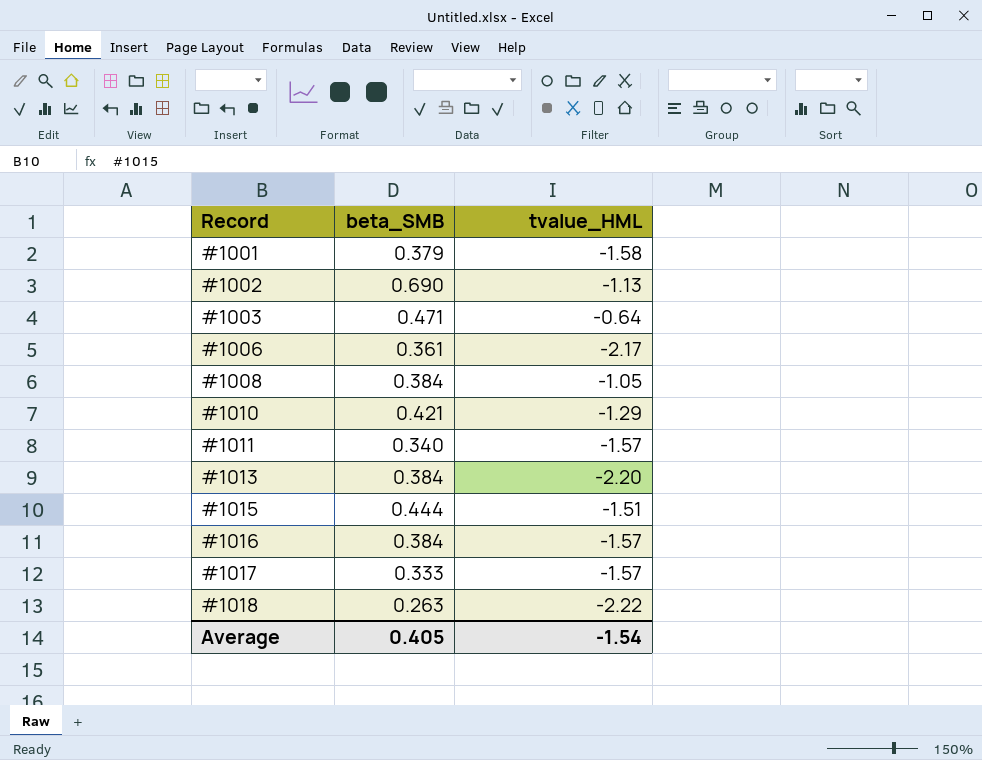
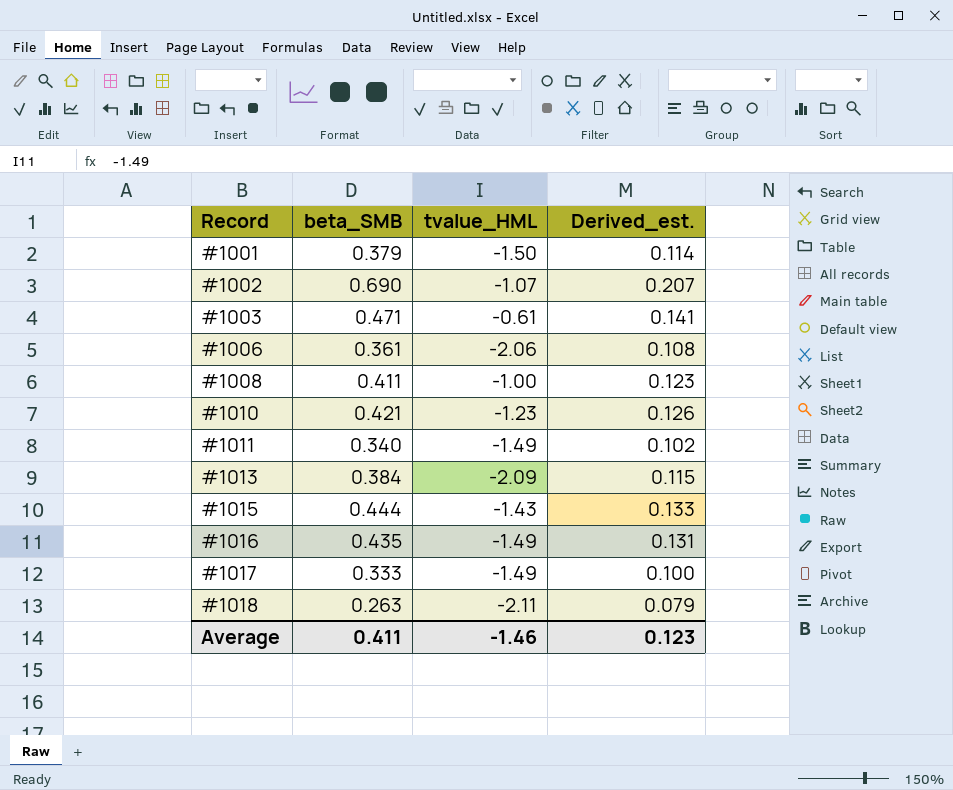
column Derived_est. | formula: none -> [beta_SMB] * 0.3
#1001 | tvalue_HML: -1.58 -> -1.50
#1002 | tvalue_HML: -1.13 -> -1.07
#1003 | tvalue_HML: -0.64 -> -0.61
#1006 | tvalue_HML: -2.17 -> -2.06
#1008 | beta_SMB: 0.384 -> 0.411
#1008 | tvalue_HML: -1.05 -> -1.00
#1010 | tvalue_HML: -1.29 -> -1.23
#1011 | tvalue_HML: -1.57 -> -1.49
#1013 | tvalue_HML: -2.20 -> -2.09
#1015 | tvalue_HML: -1.51 -> -1.43
#1016 | beta_SMB: 0.384 -> 0.435
#1016 | tvalue_HML: -1.57 -> -1.49
#1017 | tvalue_HML: -1.57 -> -1.49
#1018 | tvalue_HML: -2.22 -> -2.11
Average | beta_SMB: 0.405 -> 0.411
Average | tvalue_HML: -1.54 -> -1.46

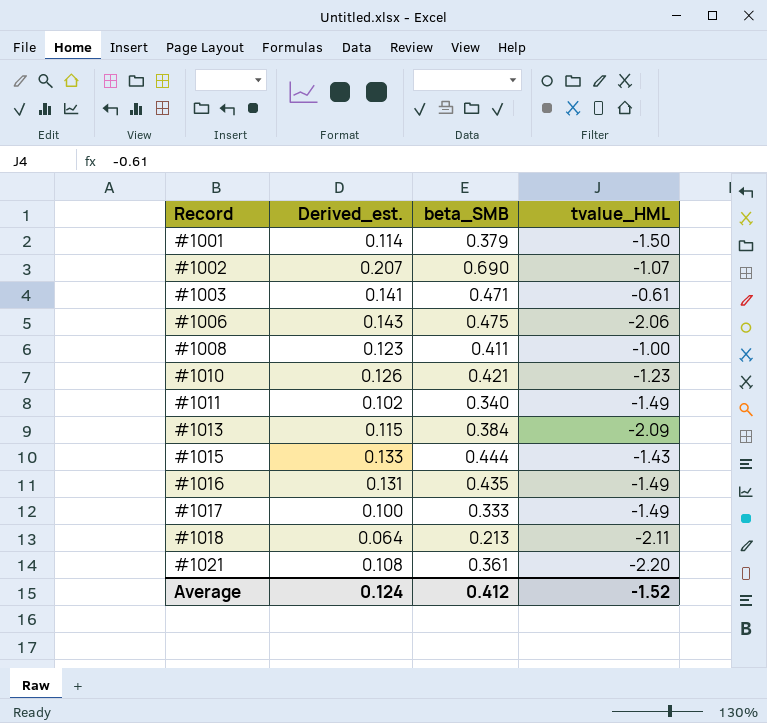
column Derived_est. | position: 4 -> 2
#1006 | Derived_est.: 0.108 -> 0.143
#1006 | beta_SMB: 0.361 -> 0.475
#1018 | Derived_est.: 0.079 -> 0.064
#1018 | beta_SMB: 0.263 -> 0.213
row #1021: none -> 0.108 | 0.361 | -2.20
Average | Derived_est.: 0.123 -> 0.124
Average | beta_SMB: 0.411 -> 0.412
Average | tvalue_HML: -1.46 -> -1.52

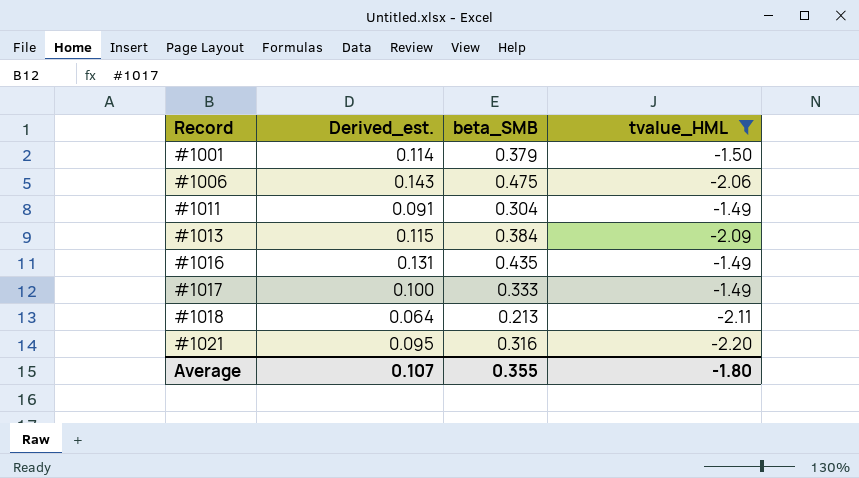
filter: none -> tvalue_HML <= -1.49
#1011 | Derived_est.: 0.102 -> 0.091
#1011 | beta_SMB: 0.340 -> 0.304
#1021 | Derived_est.: 0.108 -> 0.095
#1021 | beta_SMB: 0.361 -> 0.316
Average | Derived_est.: 0.124 -> 0.107
Average | beta_SMB: 0.412 -> 0.355
Average | tvalue_HML: -1.52 -> -1.80

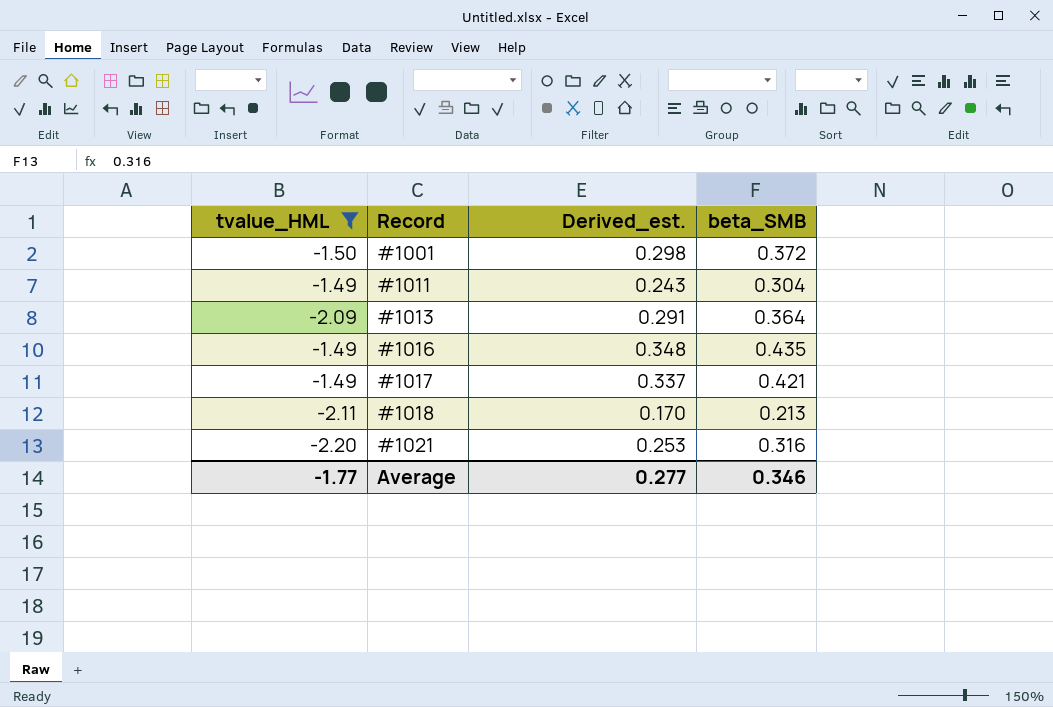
column tvalue_HML | position: 4 -> 1
column Derived_est. | formula: [beta_SMB] * 0.3 -> [beta_SMB] * 0.8
row #1006: 0.143 | 0.475 | -2.06 -> none
#1001 | beta_SMB: 0.379 -> 0.372
#1013 | beta_SMB: 0.384 -> 0.364
#1017 | beta_SMB: 0.333 -> 0.421
Average | tvalue_HML: -1.80 -> -1.77
Average | Derived_est.: 0.107 -> 0.277
Average | beta_SMB: 0.355 -> 0.346

